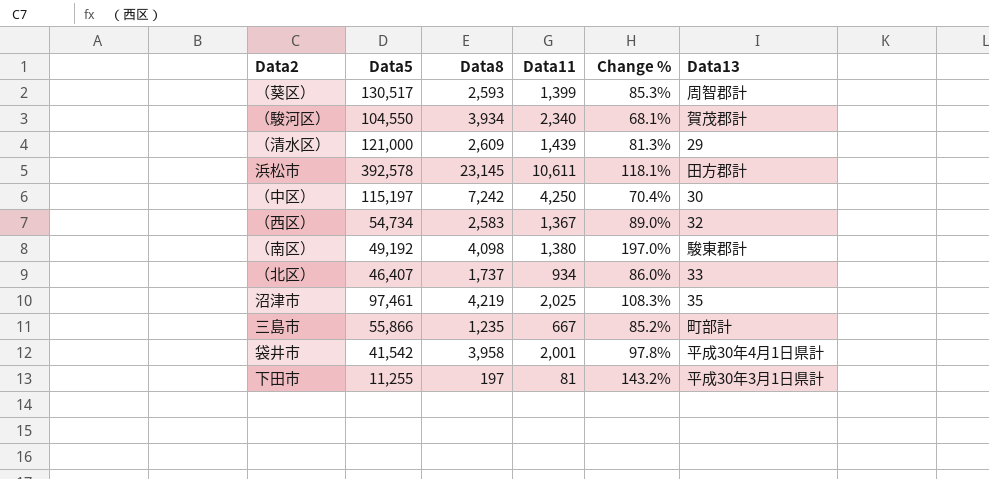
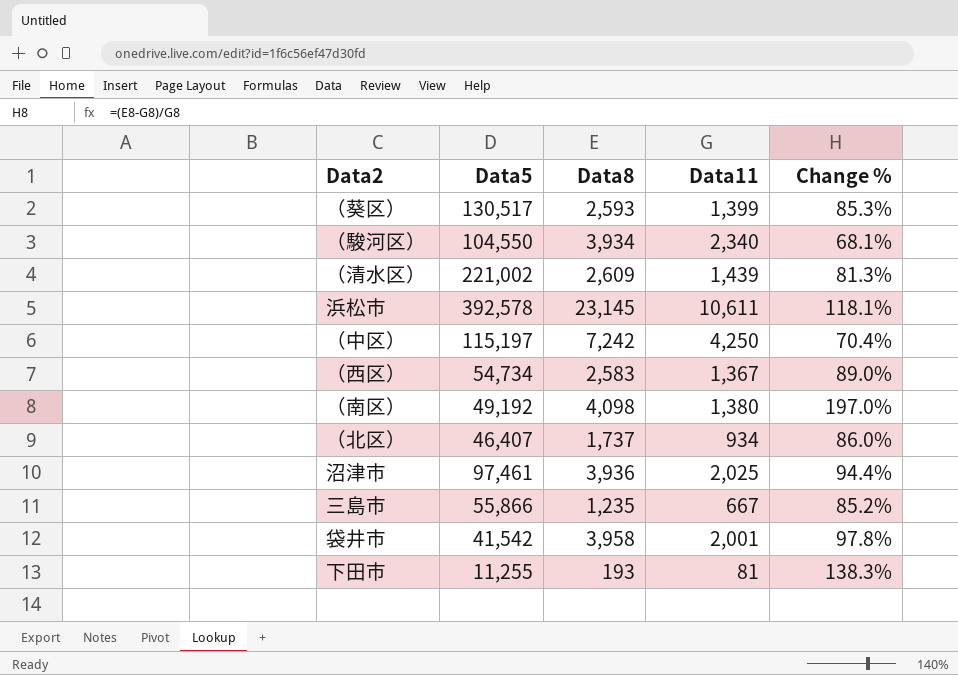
column Data13 | position: 6 -> none
（清水区） | Data5: 121,000 -> 221,002
沼津市 | Data8: 4,219 -> 3,936
沼津市 | Change %: 108.3% -> 94.4%
下田市 | Data8: 197 -> 193
下田市 | Change %: 143.2% -> 138.3%

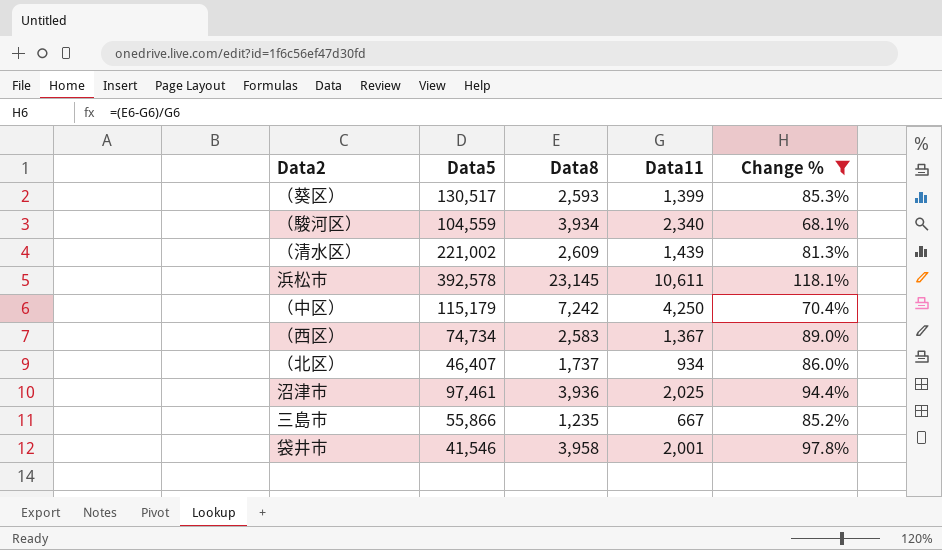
filter: none -> Change % <= 118.1%
（駿河区） | Data5: 104,550 -> 104,559
（中区） | Data5: 115,197 -> 115,179
（西区） | Data5: 54,734 -> 74,734
袋井市 | Data5: 41,542 -> 41,546

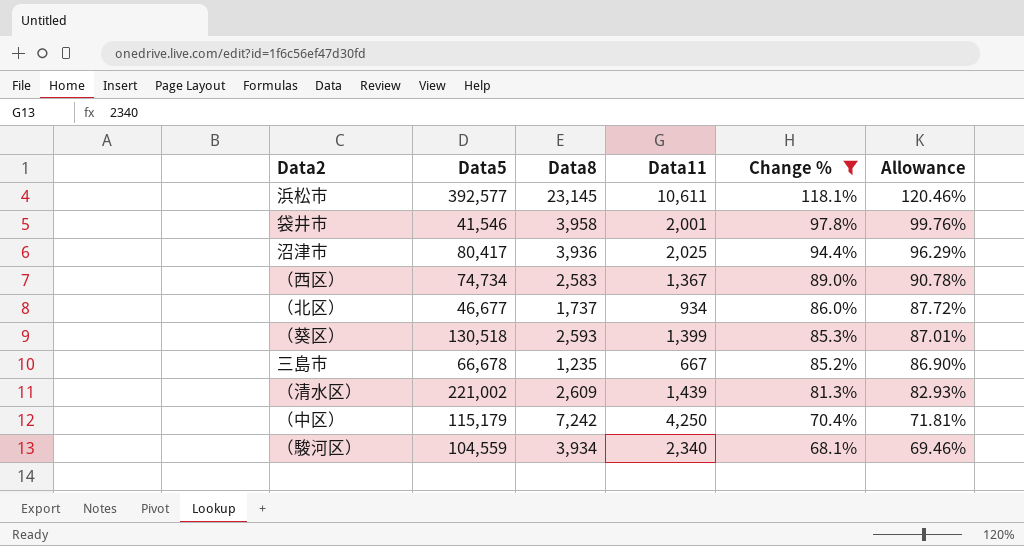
row order: none -> Change % descending
column Allowance | formula: none -> [Change %] * 1.02
浜松市 | Data5: 392,578 -> 392,577
沼津市 | Data5: 97,461 -> 80,417
（北区） | Data5: 46,407 -> 46,677
（葵区） | Data5: 130,517 -> 130,518
三島市 | Data5: 55,866 -> 66,678

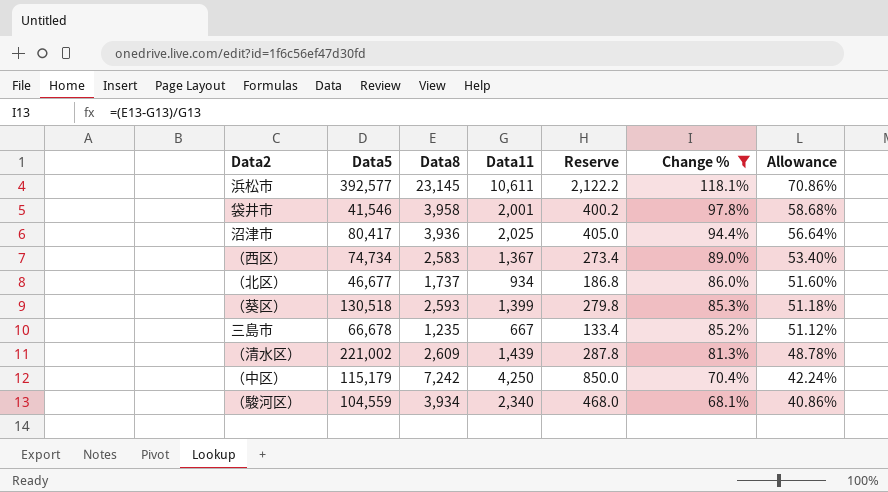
column Reserve | formula: none -> [Data11] * 0.2
column Allowance | formula: [Change %] * 1.02 -> [Change %] * 0.6

